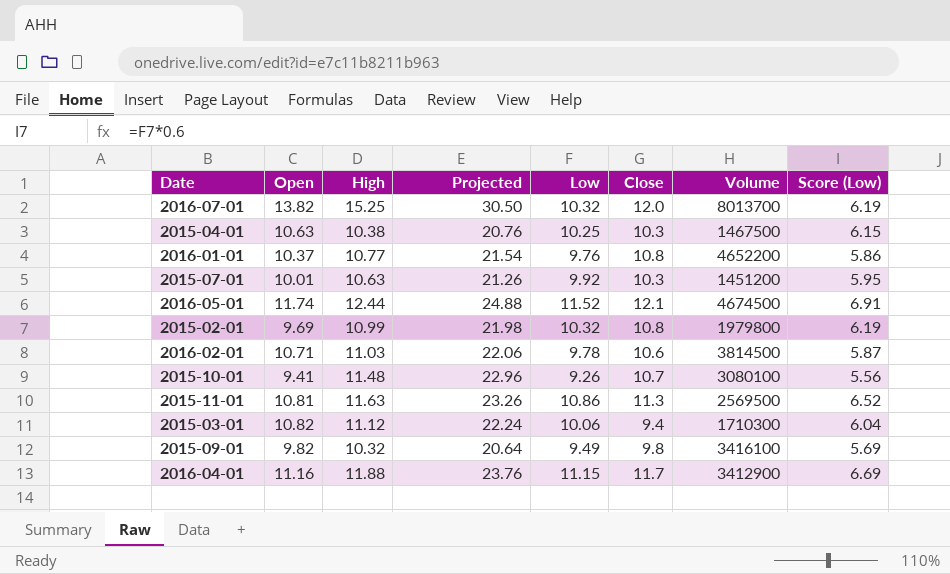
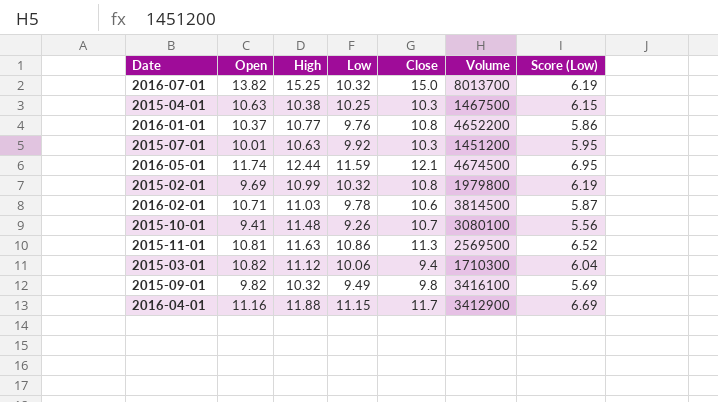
column Projected | formula: [High] * 2 -> none
2016-07-01 | Close: 12.0 -> 15.0
2016-05-01 | Low: 11.52 -> 11.59
2016-05-01 | Score (Low): 6.91 -> 6.95

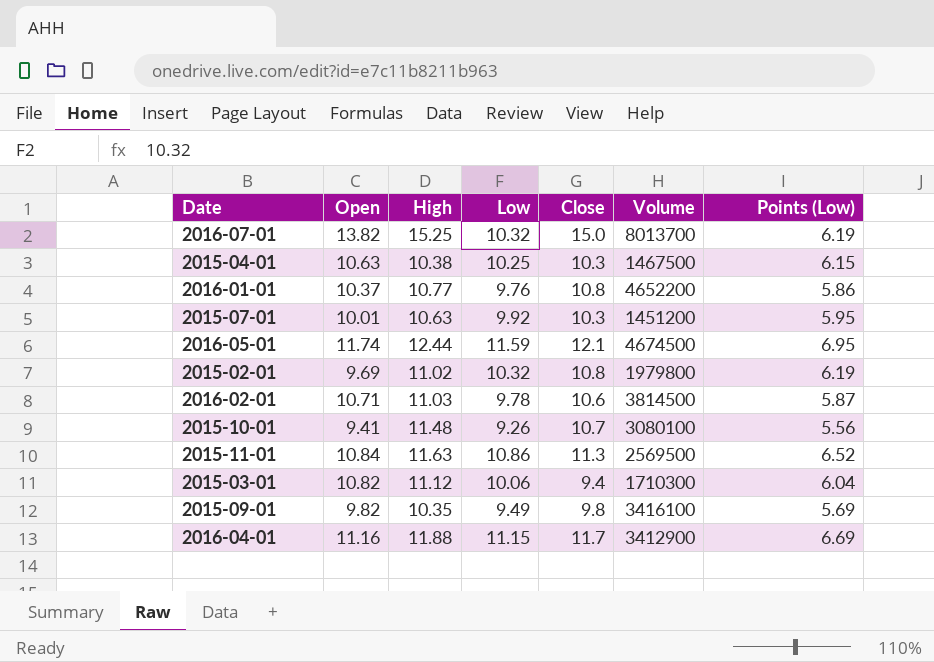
column name: Score (Low) -> Points (Low)
2015-02-01 | High: 10.99 -> 11.02
2015-11-01 | Open: 10.81 -> 10.84
2015-09-01 | High: 10.32 -> 10.35

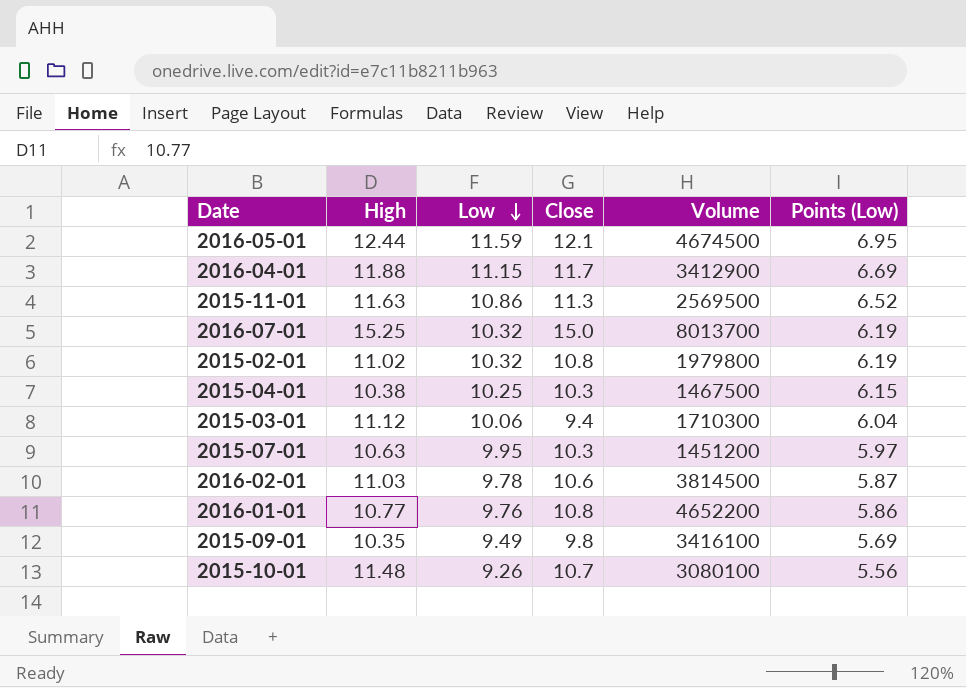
row order: none -> Low descending
column Open | position: 2 -> none
2015-07-01 | Low: 9.92 -> 9.95
2015-07-01 | Points (Low): 5.95 -> 5.97

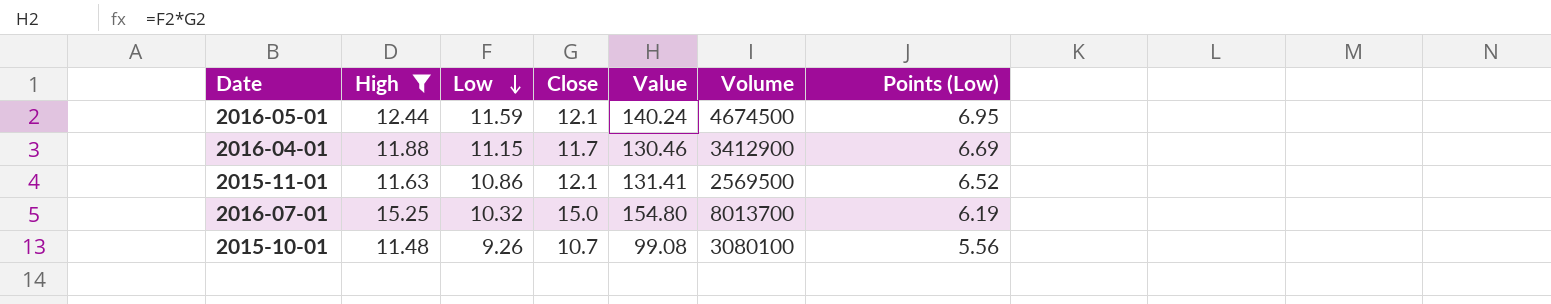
filter: none -> High >= 11.48
column Value | formula: none -> [Low] * [Close]
2015-11-01 | Close: 11.3 -> 12.1

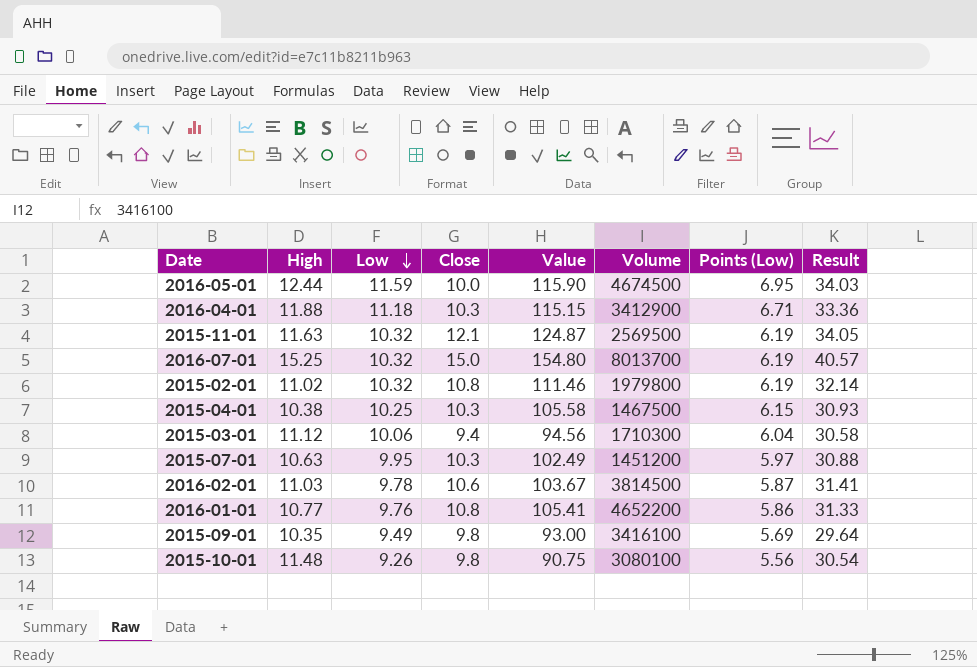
filter: High >= 11.48 -> none
column Result | formula: none -> [High] + [Low] + [Close]
2016-05-01 | Close: 12.1 -> 10.0
2016-05-01 | Value: 140.24 -> 115.90
2016-04-01 | Low: 11.15 -> 11.18
2016-04-01 | Close: 11.7 -> 10.3
2016-04-01 | Value: 130.46 -> 115.15
2016-04-01 | Points (Low): 6.69 -> 6.71
2015-11-01 | Low: 10.86 -> 10.32
2015-11-01 | Value: 131.41 -> 124.87
2015-11-01 | Points (Low): 6.52 -> 6.19
2015-10-01 | Close: 10.7 -> 9.8
2015-10-01 | Value: 99.08 -> 90.75

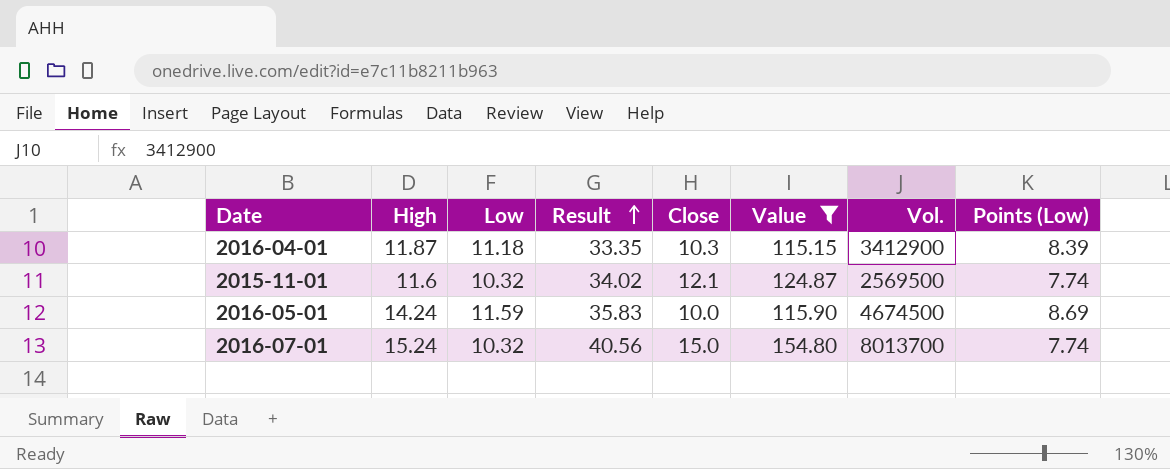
filter: none -> Value >= 115.15
row order: Low descending -> Result ascending
column Result | position: 8 -> 4
column name: Volume -> Vol.
column Points (Low) | formula: [Low] * 0.6 -> [Low] * 0.75
2016-04-01 | High: 11.88 -> 11.87
2016-04-01 | Result: 33.36 -> 33.35
2015-11-01 | High: 11.63 -> 11.6
2015-11-01 | Result: 34.05 -> 34.02
2016-05-01 | High: 12.44 -> 14.24
2016-05-01 | Result: 34.03 -> 35.83
2016-07-01 | High: 15.25 -> 15.24
2016-07-01 | Result: 40.57 -> 40.56

